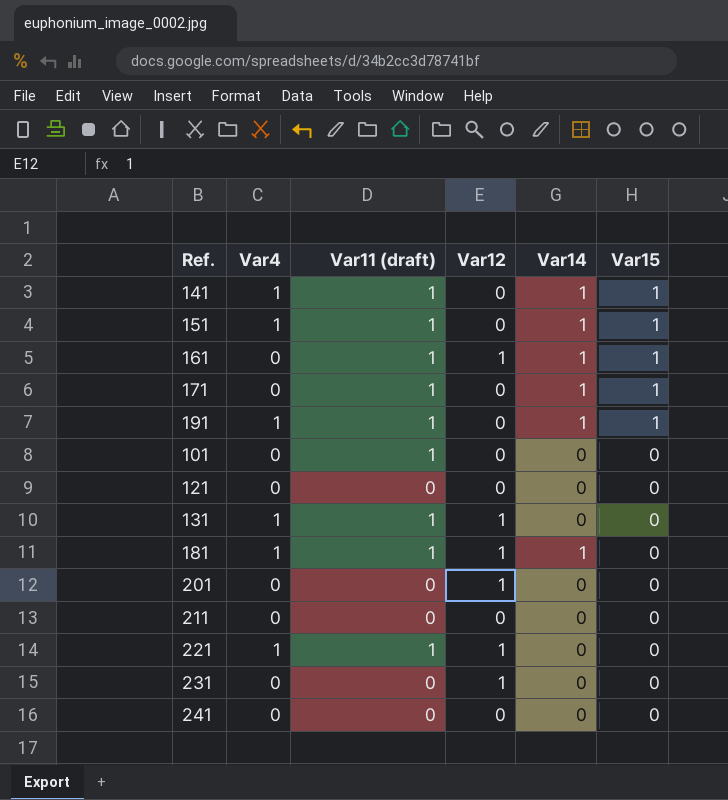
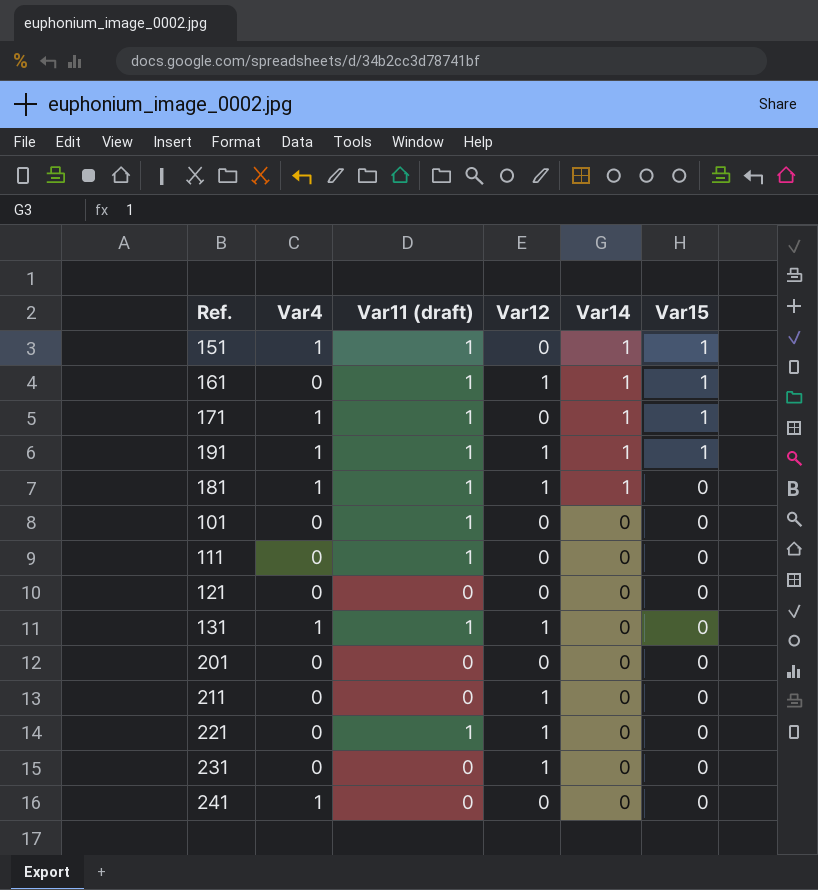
row order: Var15 descending -> Var14 descending
row 141: 1 | 1 | 0 | 1 | 1 -> none
171 | Var4: 0 -> 1
191 | Var12: 0 -> 1
row 111: none -> 0 | 1 | 0 | 0 | 0
201 | Var12: 1 -> 0
211 | Var12: 0 -> 1
221 | Var4: 1 -> 0
241 | Var4: 0 -> 1

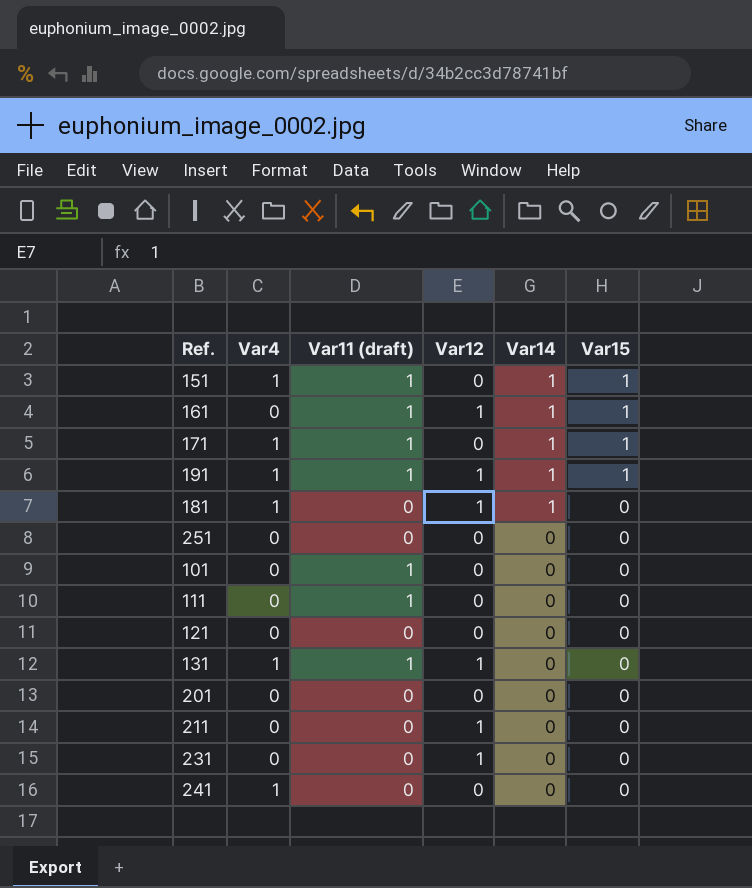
row 221: 0 | 1 | 1 | 0 | 0 -> none
181 | Var11 (draft): 1 -> 0
row 251: none -> 0 | 0 | 0 | 0 | 0

